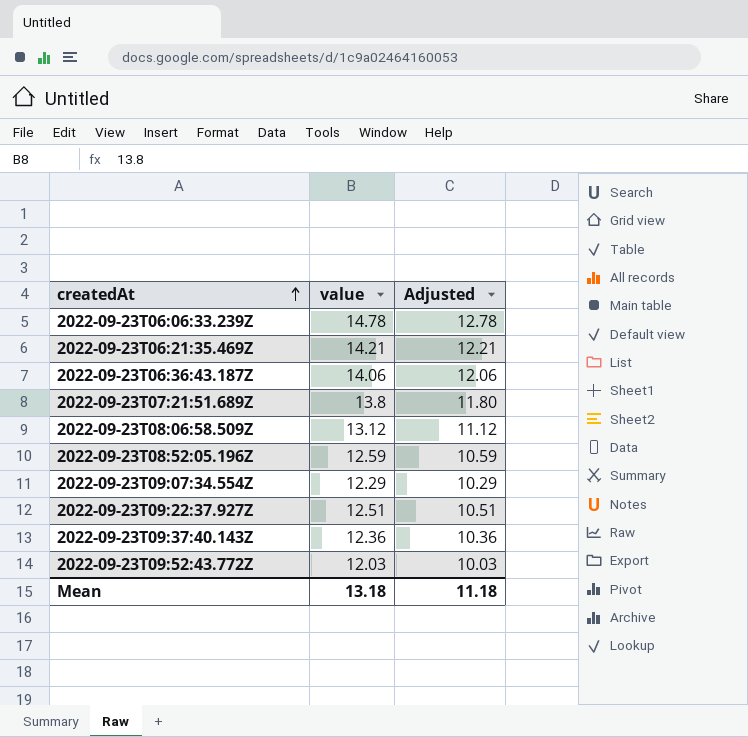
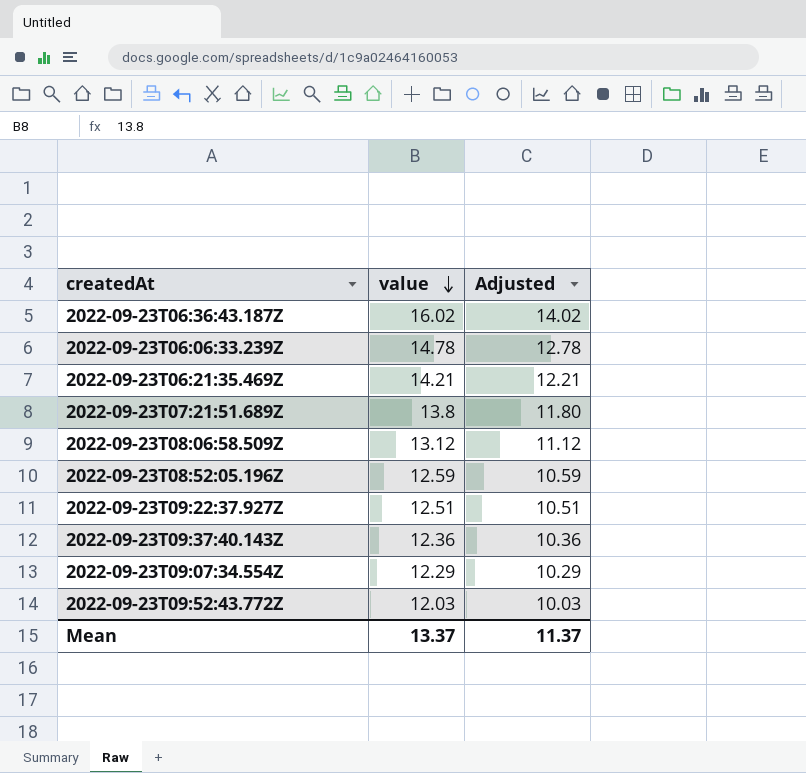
row order: createdAt ascending -> value descending
2022-09-23T06:36:43.187Z | value: 14.06 -> 16.02
2022-09-23T06:36:43.187Z | Adjusted: 12.06 -> 14.02
Mean | value: 13.18 -> 13.37
Mean | Adjusted: 11.18 -> 11.37

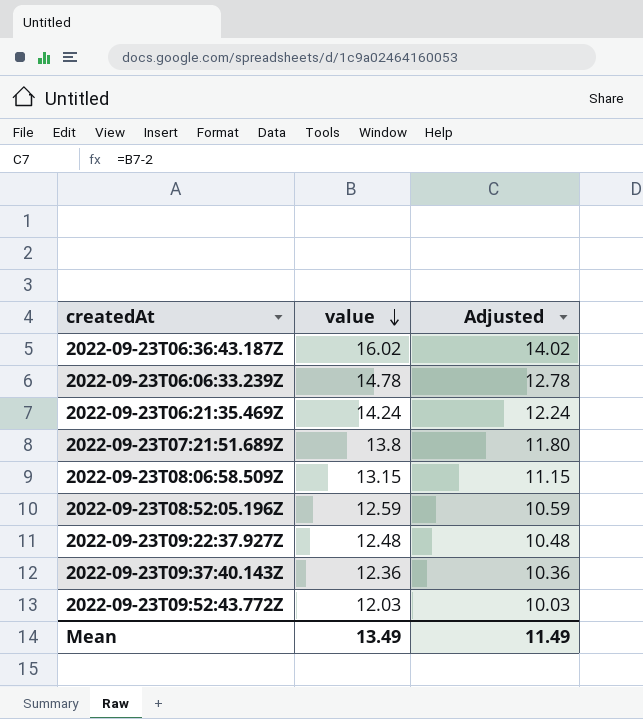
row 2022-09-23T09:07:34.554Z: 12.29 | 10.29 -> none
2022-09-23T06:21:35.469Z | value: 14.21 -> 14.24
2022-09-23T06:21:35.469Z | Adjusted: 12.21 -> 12.24
2022-09-23T08:06:58.509Z | value: 13.12 -> 13.15
2022-09-23T08:06:58.509Z | Adjusted: 11.12 -> 11.15
2022-09-23T09:22:37.927Z | value: 12.51 -> 12.48
2022-09-23T09:22:37.927Z | Adjusted: 10.51 -> 10.48
Mean | value: 13.37 -> 13.49
Mean | Adjusted: 11.37 -> 11.49

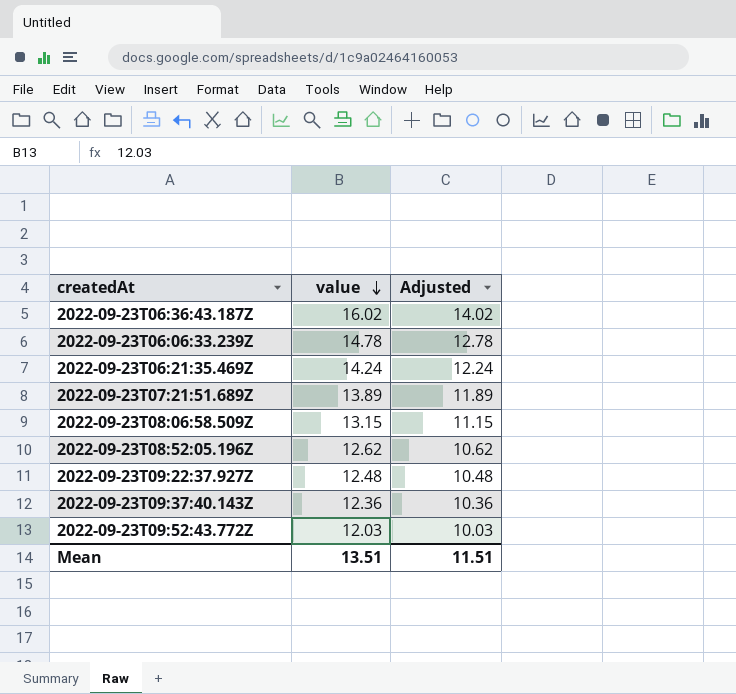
2022-09-23T07:21:51.689Z | value: 13.8 -> 13.89
2022-09-23T07:21:51.689Z | Adjusted: 11.80 -> 11.89
2022-09-23T08:52:05.196Z | value: 12.59 -> 12.62
2022-09-23T08:52:05.196Z | Adjusted: 10.59 -> 10.62
Mean | value: 13.49 -> 13.51
Mean | Adjusted: 11.49 -> 11.51

